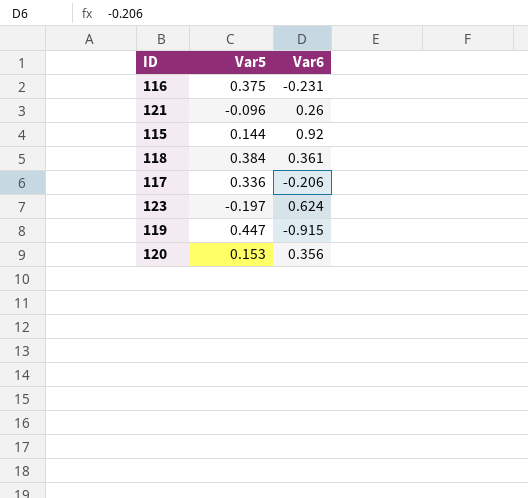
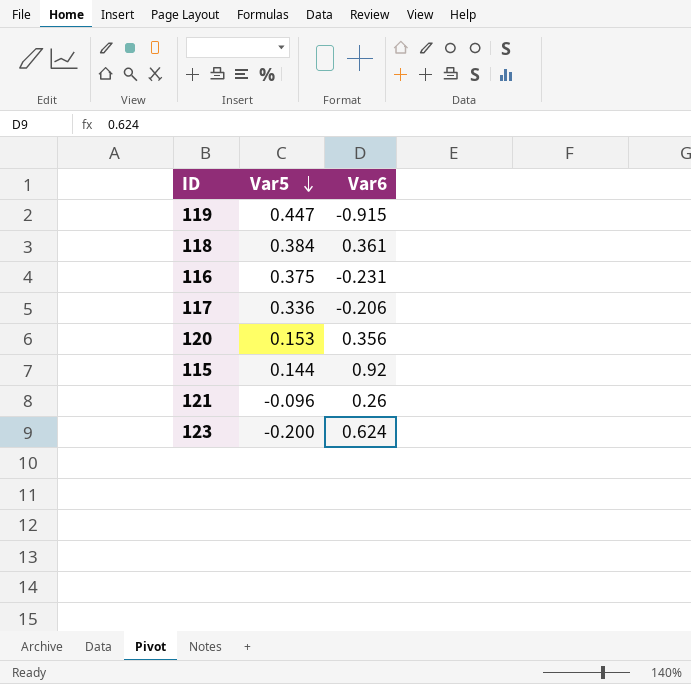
row order: none -> Var5 descending
123 | Var5: -0.197 -> -0.200

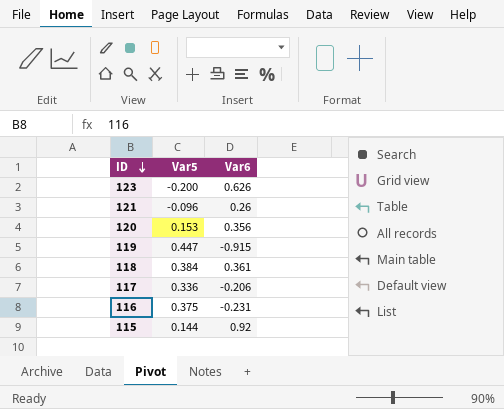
row order: Var5 descending -> ID descending
123 | Var6: 0.624 -> 0.626

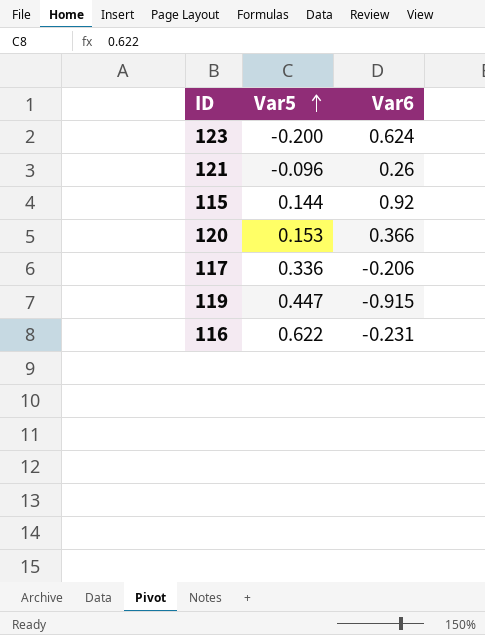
row order: ID descending -> Var5 ascending
row 118: 0.384 | 0.361 -> none
123 | Var6: 0.626 -> 0.624
120 | Var6: 0.356 -> 0.366
116 | Var5: 0.375 -> 0.622

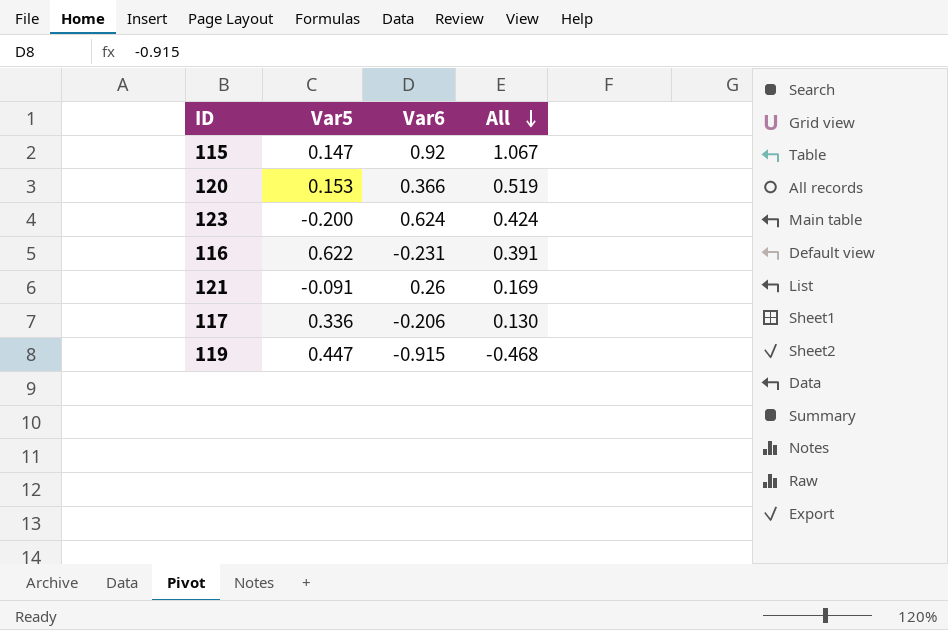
row order: Var5 ascending -> All descending
column All | formula: none -> [Var5] + [Var6]
115 | Var5: 0.144 -> 0.147
121 | Var5: -0.096 -> -0.091

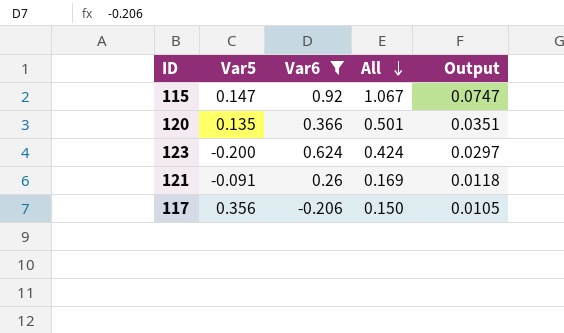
filter: none -> Var6 >= -0.206
column Output | formula: none -> [All] * 0.07
120 | Var5: 0.153 -> 0.135
120 | All: 0.519 -> 0.501
117 | Var5: 0.336 -> 0.356
117 | All: 0.130 -> 0.150

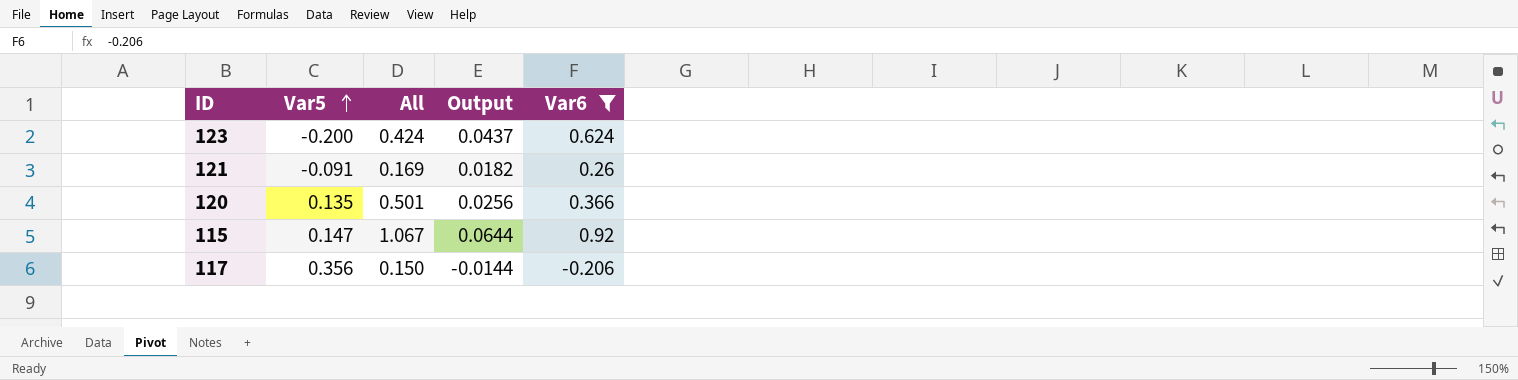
row order: All descending -> Var5 ascending
column Output | formula: [All] * 0.07 -> [Var6] * 0.07
column Var6 | position: 3 -> 5

